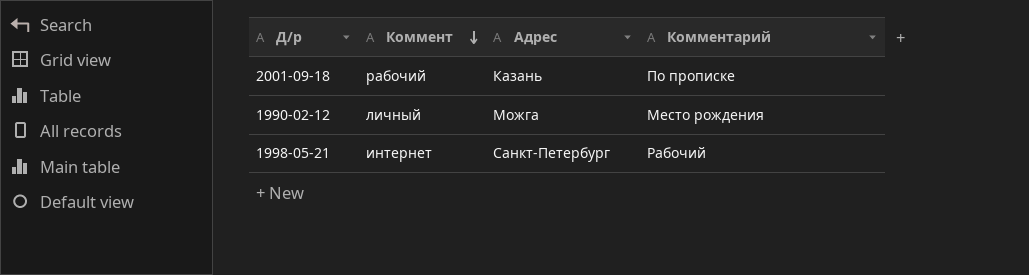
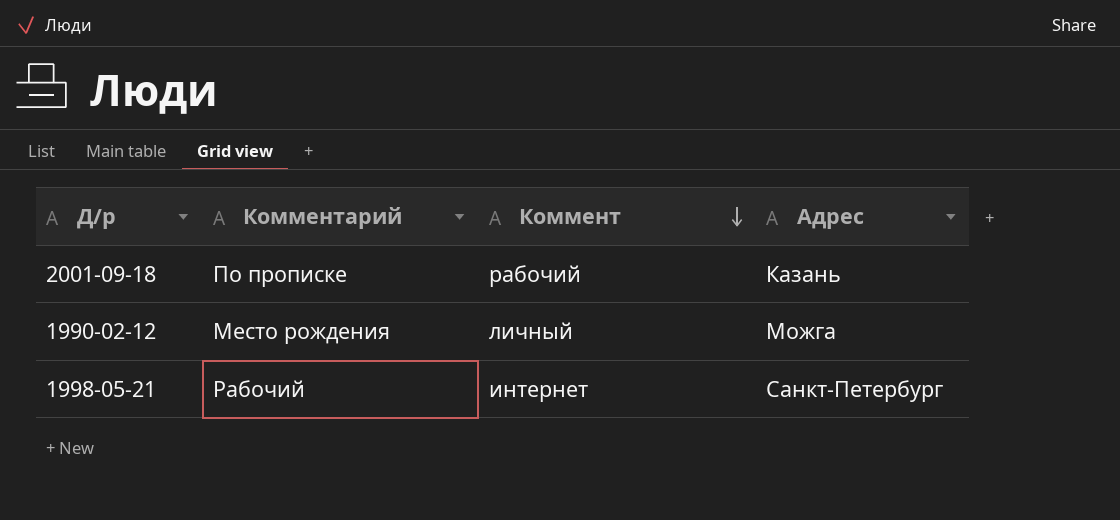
column Комментарий | position: 4 -> 2

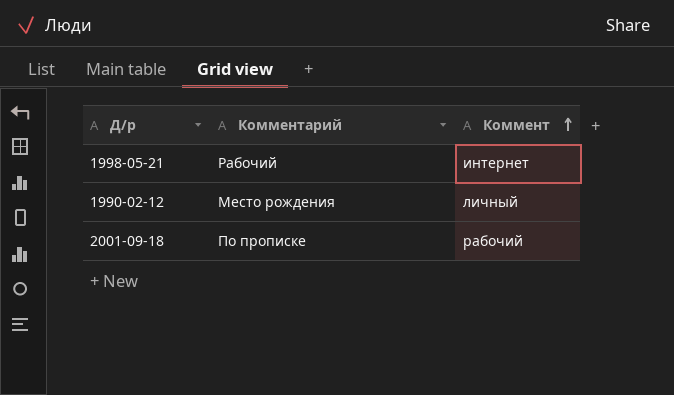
row order: Коммент descending -> Коммент ascending
column Адрес | position: 4 -> none

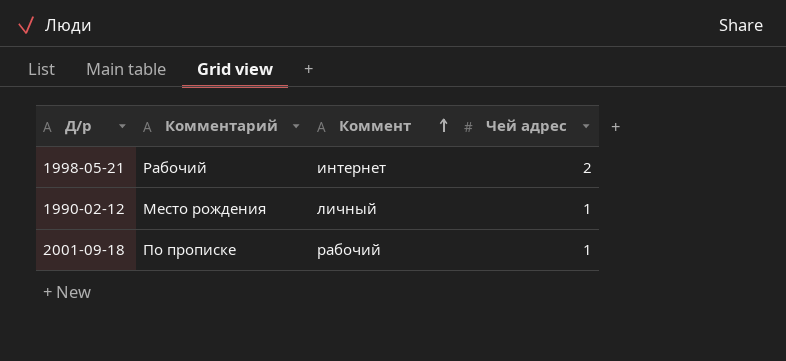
column Чей адрес | position: none -> 4

